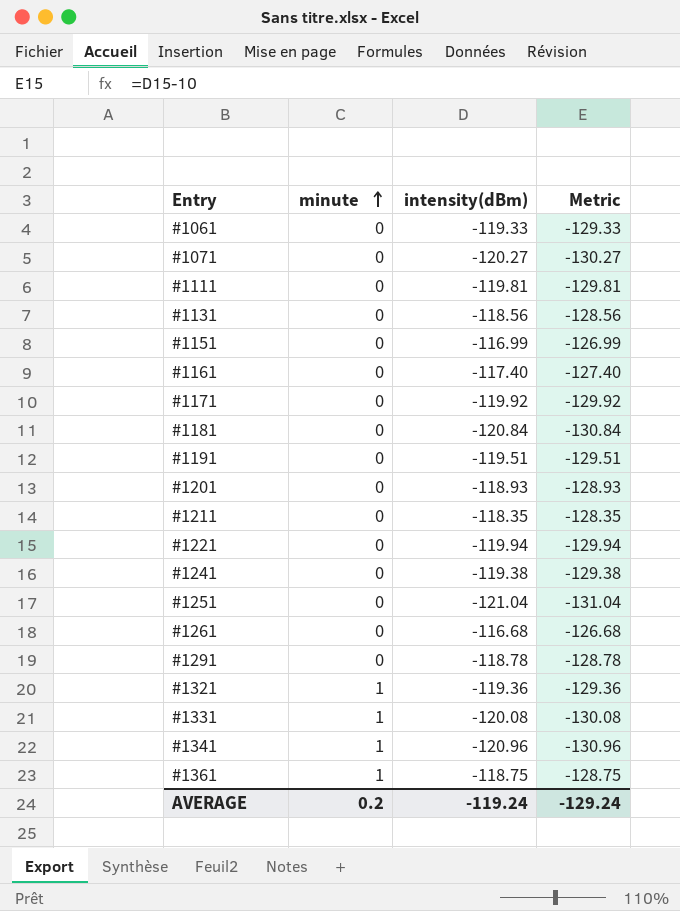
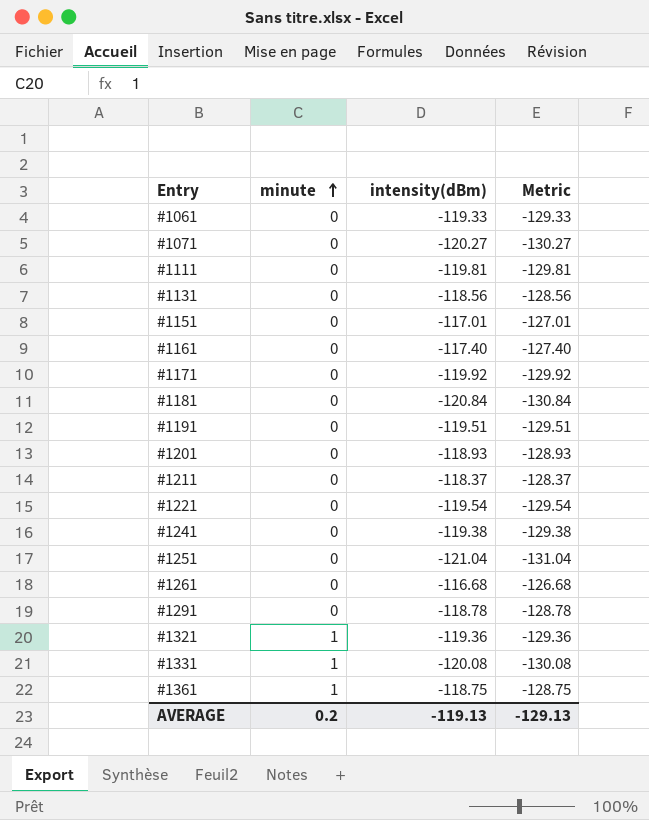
row #1341: 1 | -120.96 | -130.96 -> none
#1151 | intensity(dBm): -116.99 -> -117.01
#1151 | Metric: -126.99 -> -127.01
#1211 | intensity(dBm): -118.35 -> -118.37
#1211 | Metric: -128.35 -> -128.37
#1221 | intensity(dBm): -119.94 -> -119.54
#1221 | Metric: -129.94 -> -129.54
AVERAGE | intensity(dBm): -119.24 -> -119.13
AVERAGE | Metric: -129.24 -> -129.13

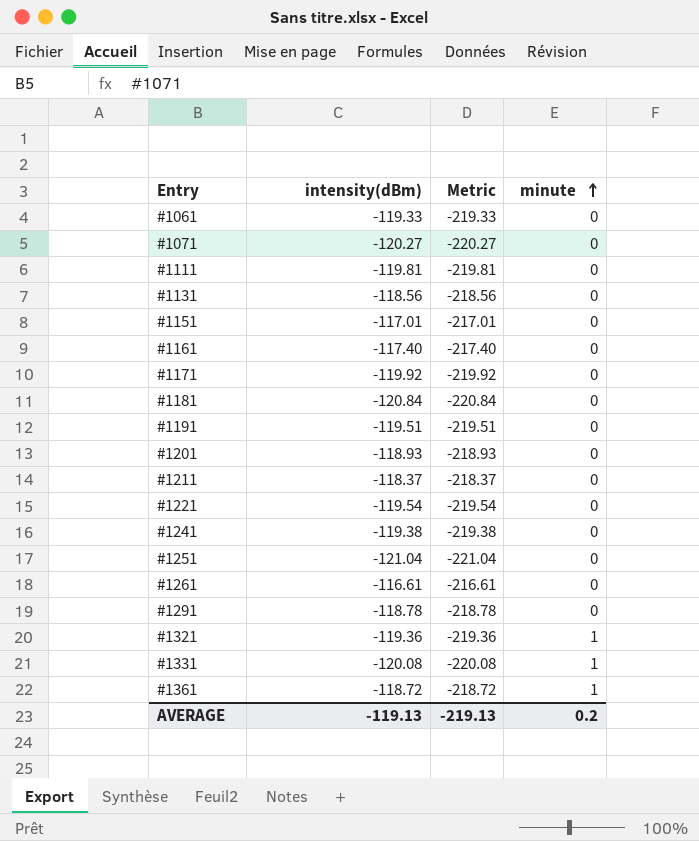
column Metric | formula: [intensity(dBm)] - 10 -> [intensity(dBm)] - 100
column minute | position: 2 -> 4
#1261 | intensity(dBm): -116.68 -> -116.61
#1361 | intensity(dBm): -118.75 -> -118.72
AVERAGE | Metric: -129.13 -> -219.13

